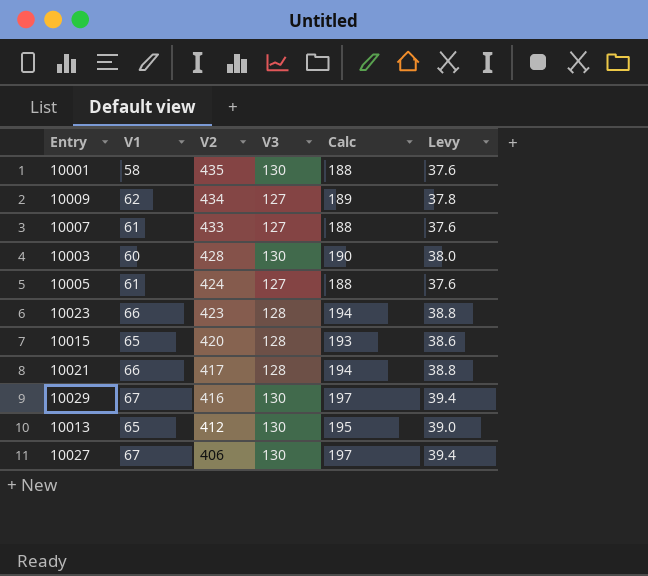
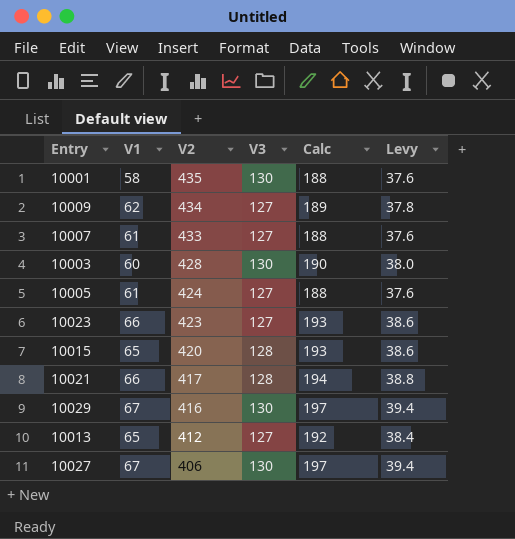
10023 | V3: 128 -> 127
10023 | Calc: 194 -> 193
10023 | Levy: 38.8 -> 38.6
10013 | V3: 130 -> 127
10013 | Calc: 195 -> 192
10013 | Levy: 39.0 -> 38.4

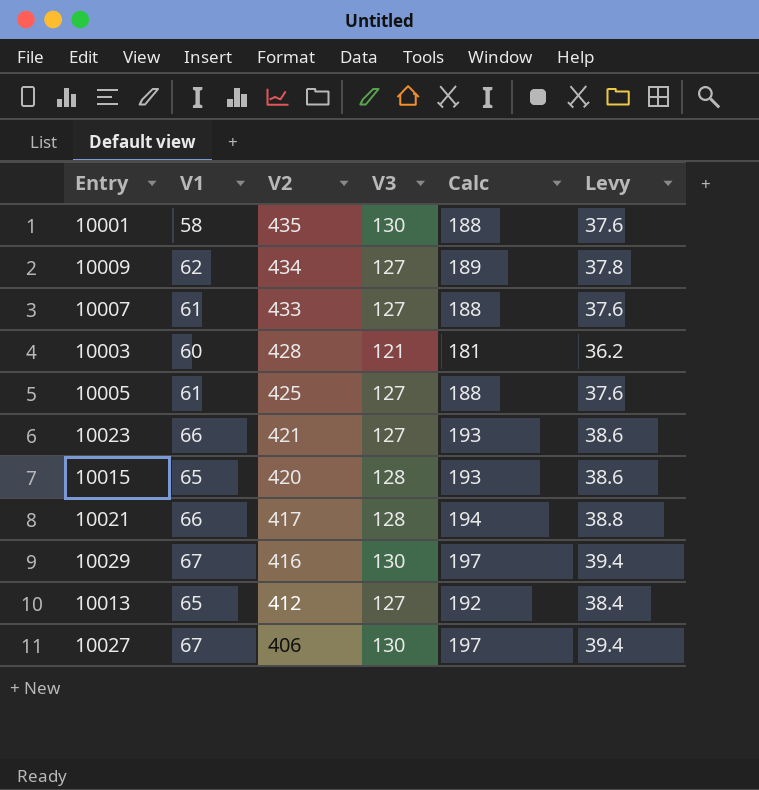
10003 | V3: 130 -> 121
10003 | Calc: 190 -> 181
10003 | Levy: 38.0 -> 36.2
10005 | V2: 424 -> 425
10023 | V2: 423 -> 421

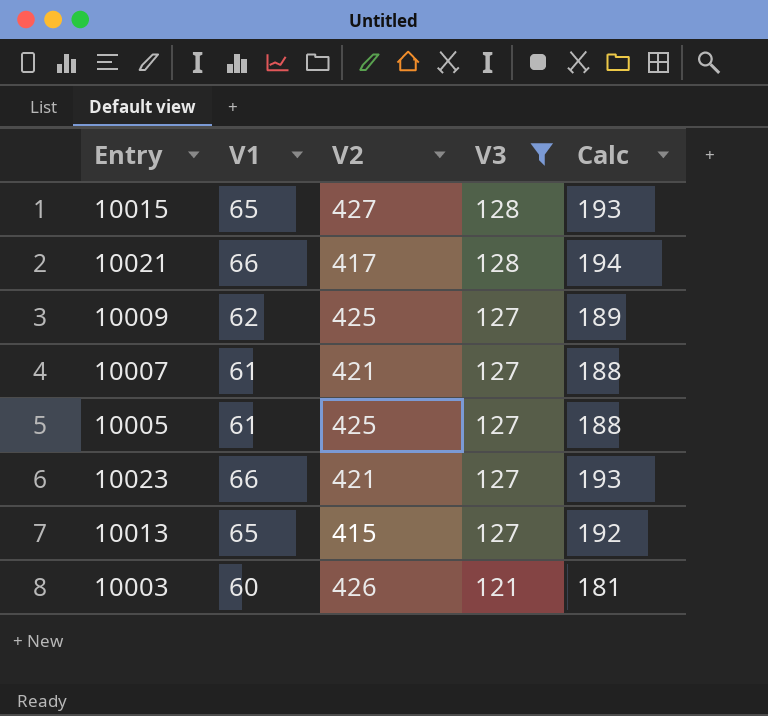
filter: none -> V3 != 130
row order: V2 descending -> V3 descending
column Levy | formula: [Calc] * 0.2 -> none
10015 | V2: 420 -> 427
10009 | V2: 434 -> 425
10007 | V2: 433 -> 421
10013 | V2: 412 -> 415
10003 | V2: 428 -> 426

